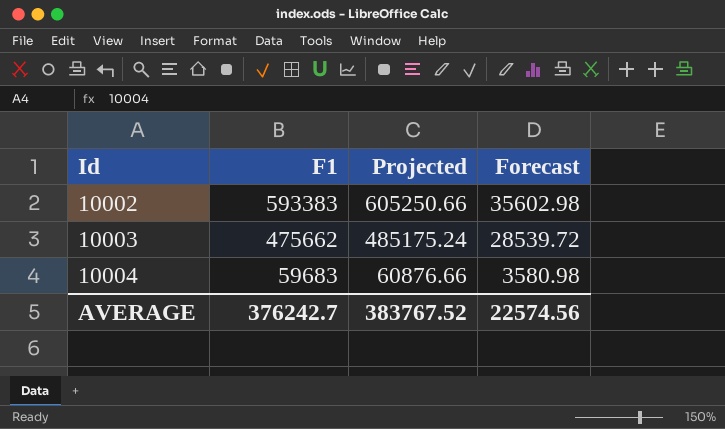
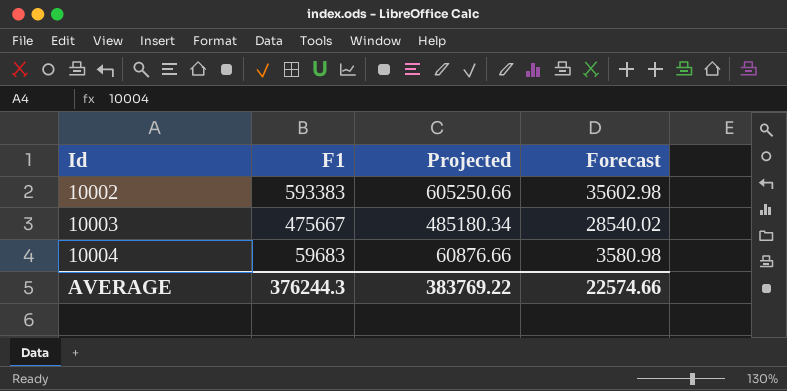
10003 | F1: 475662 -> 475667
10003 | Projected: 485175.24 -> 485180.34
10003 | Forecast: 28539.72 -> 28540.02
AVERAGE | F1: 376242.7 -> 376244.3
AVERAGE | Projected: 383767.52 -> 383769.22
AVERAGE | Forecast: 22574.56 -> 22574.66

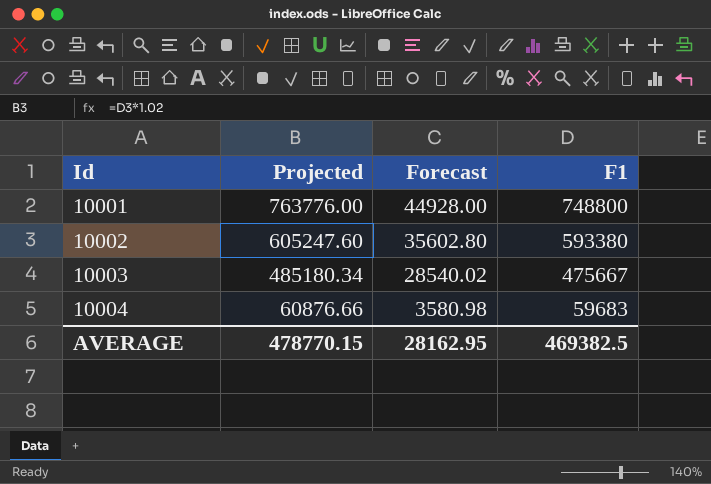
column F1 | position: 2 -> 4
row 10001: none -> 763776.00 | 44928.00 | 748800
10002 | Projected: 605250.66 -> 605247.60
10002 | Forecast: 35602.98 -> 35602.80
10002 | F1: 593383 -> 593380
AVERAGE | Projected: 383769.22 -> 478770.15
AVERAGE | Forecast: 22574.66 -> 28162.95
AVERAGE | F1: 376244.3 -> 469382.5

